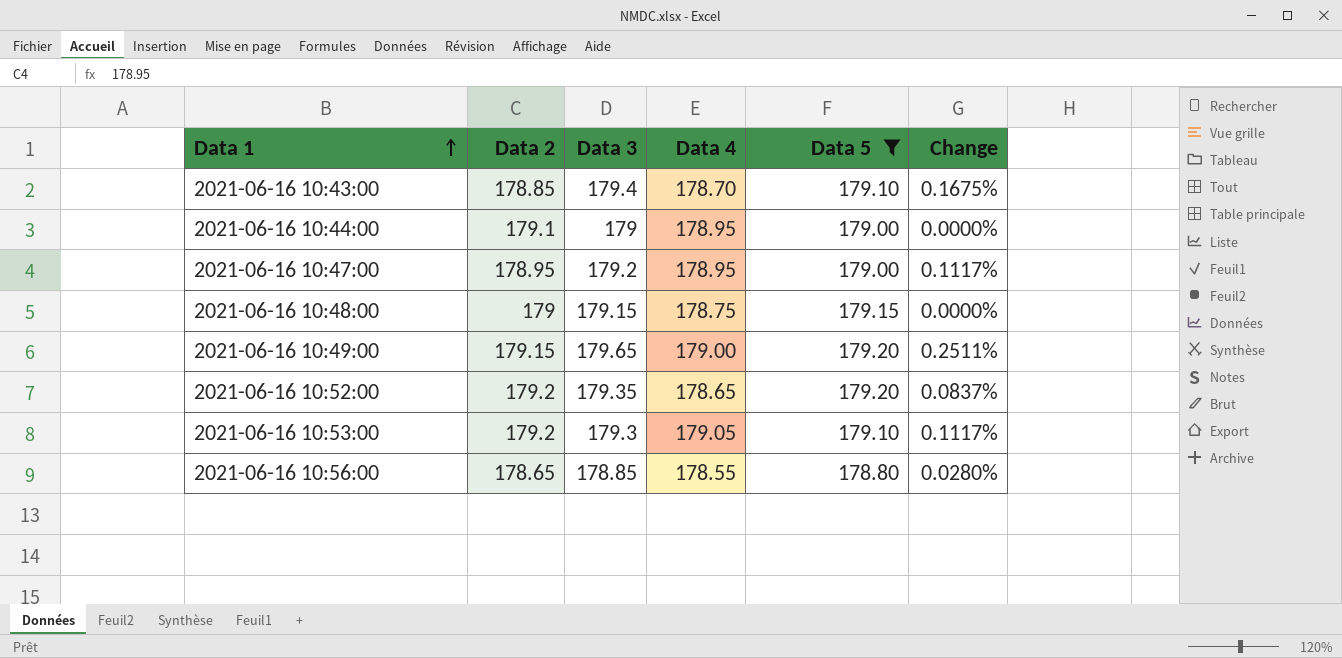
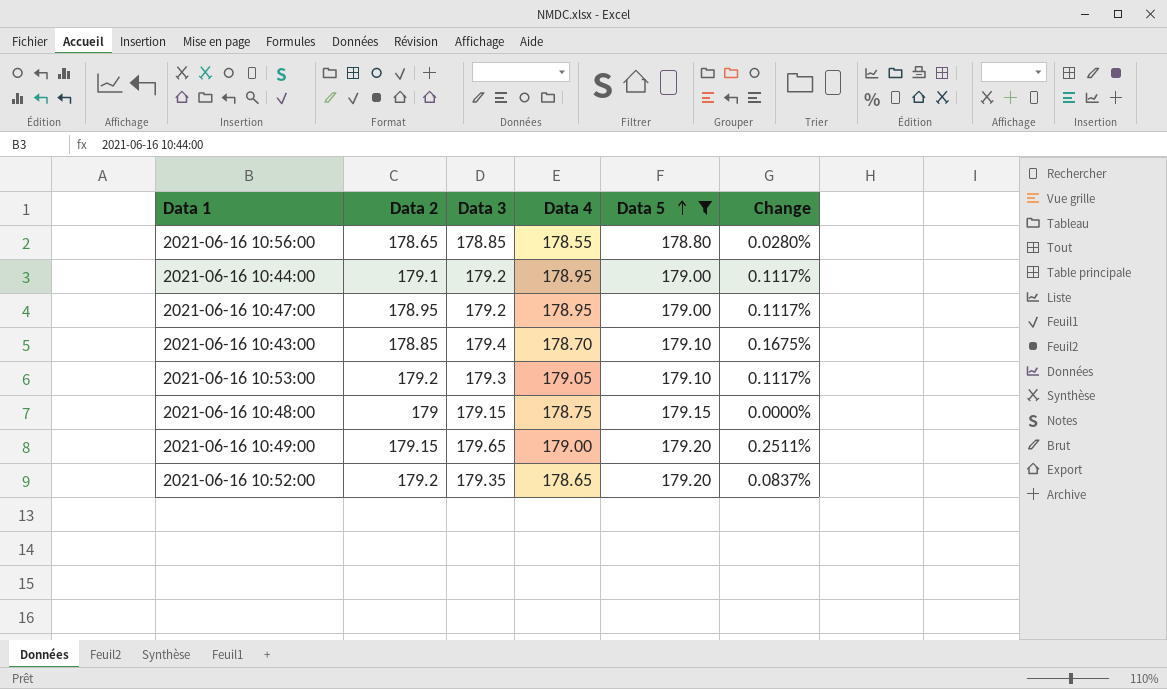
row order: Data 1 ascending -> Data 5 ascending
2021-06-16 10:44:00 | Data 3: 179 -> 179.2
2021-06-16 10:44:00 | Change: 0.0000% -> 0.1117%

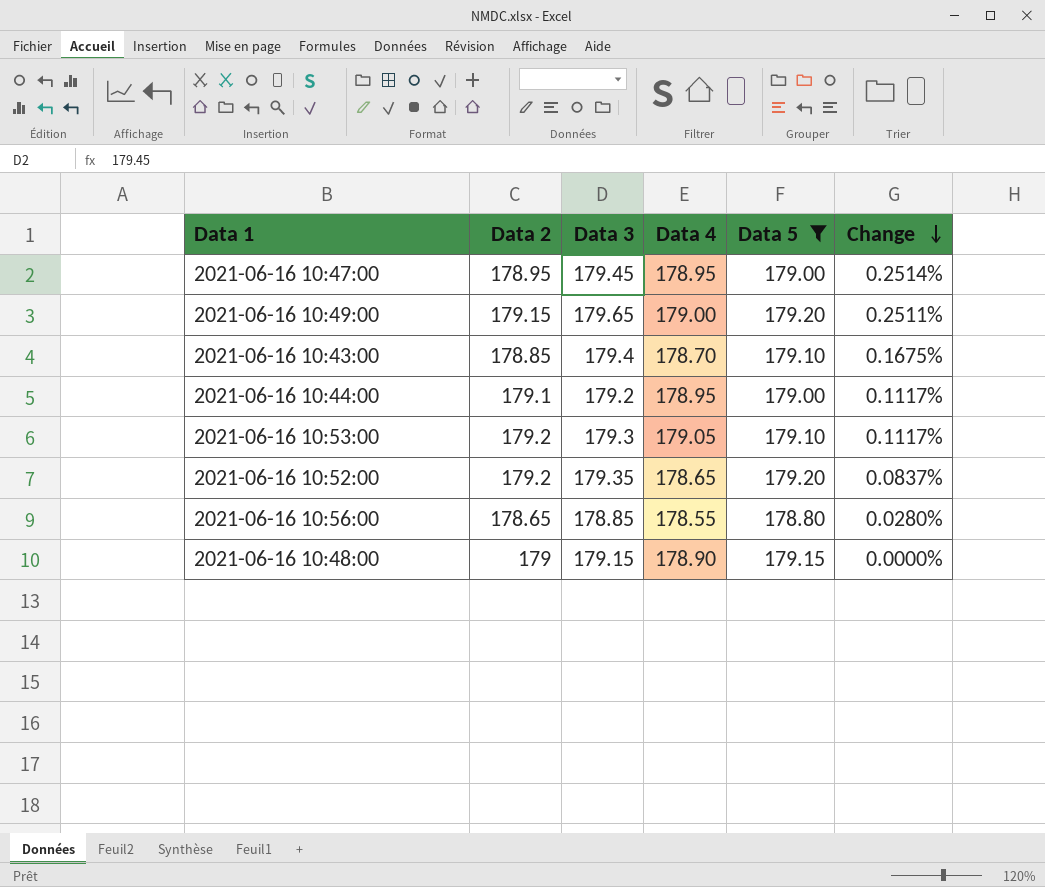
row order: Data 5 ascending -> Change descending
2021-06-16 10:47:00 | Data 3: 179.2 -> 179.45
2021-06-16 10:47:00 | Change: 0.1117% -> 0.2514%
2021-06-16 10:48:00 | Data 4: 178.75 -> 178.90

